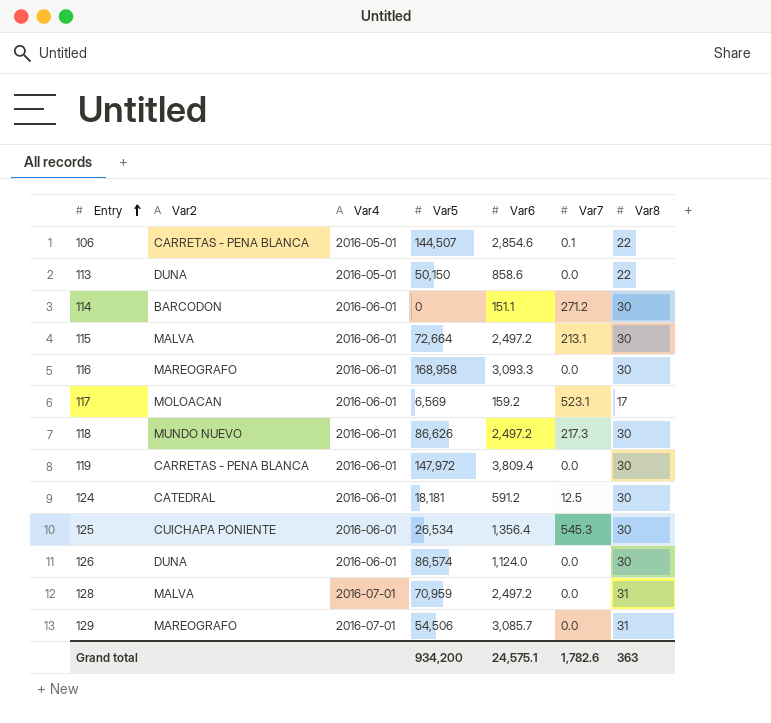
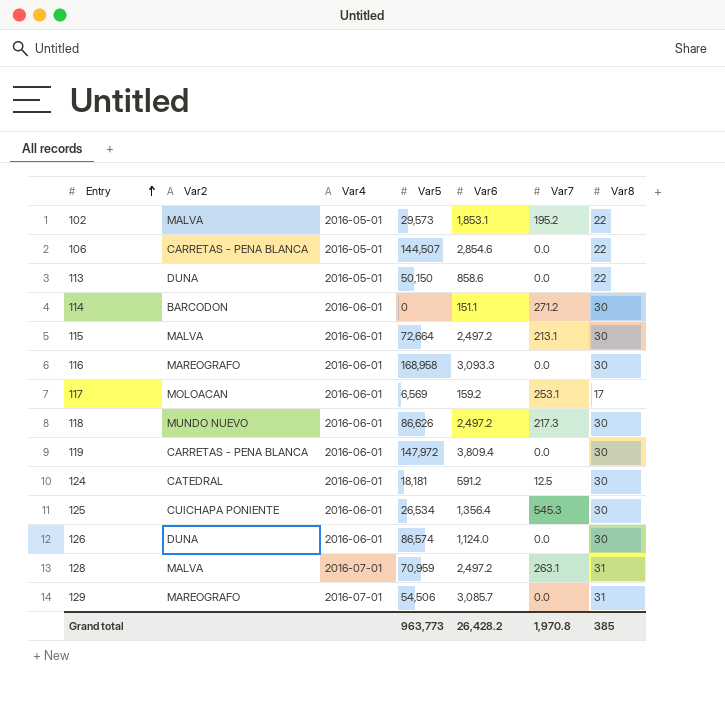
row 102: none -> MALVA | 2016-05-01 | 29,573 | 1,853.1 | 195.2 | 22
106 | Var7: 0.1 -> 0.0
117 | Var7: 523.1 -> 253.1
128 | Var7: 0.0 -> 263.1
Grand total | Var5: 934,200 -> 963,773
Grand total | Var6: 24,575.1 -> 26,428.2
Grand total | Var7: 1,782.6 -> 1,970.8
Grand total | Var8: 363 -> 385

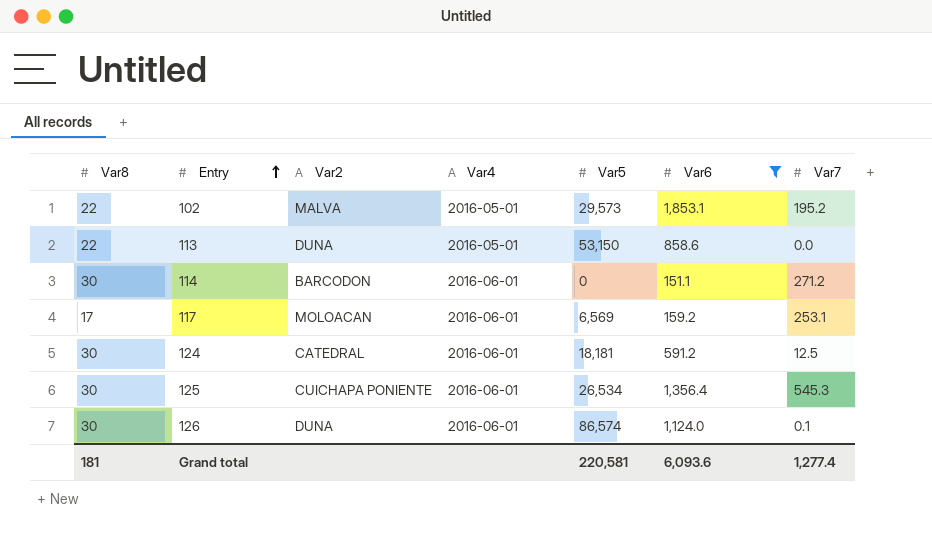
filter: none -> Var6 <= 1,853.1
column Var8 | position: 7 -> 1
113 | Var5: 50,150 -> 53,150
126 | Var7: 0.0 -> 0.1
Grand total | Var8: 385 -> 181
Grand total | Var5: 963,773 -> 220,581
Grand total | Var6: 26,428.2 -> 6,093.6
Grand total | Var7: 1,970.8 -> 1,277.4

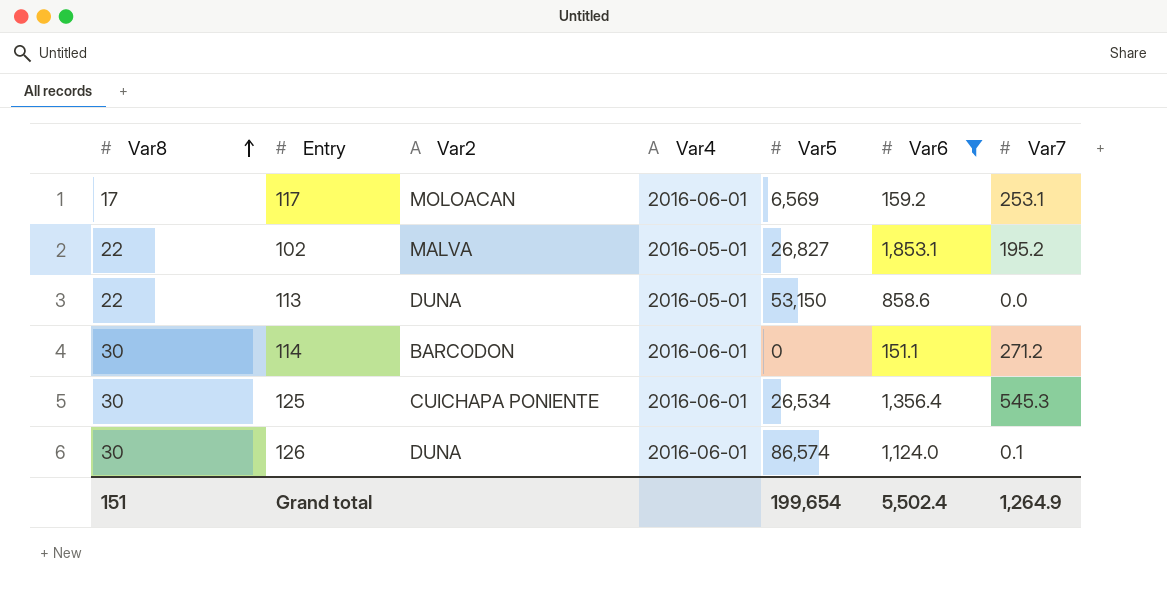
row order: Entry ascending -> Var8 ascending
row 124: 30 | CATEDRAL | 2016-06-01 | 18,181 | 591.2 | 12.5 -> none
102 | Var5: 29,573 -> 26,827
Grand total | Var8: 181 -> 151
Grand total | Var5: 220,581 -> 199,654
Grand total | Var6: 6,093.6 -> 5,502.4
Grand total | Var7: 1,277.4 -> 1,264.9

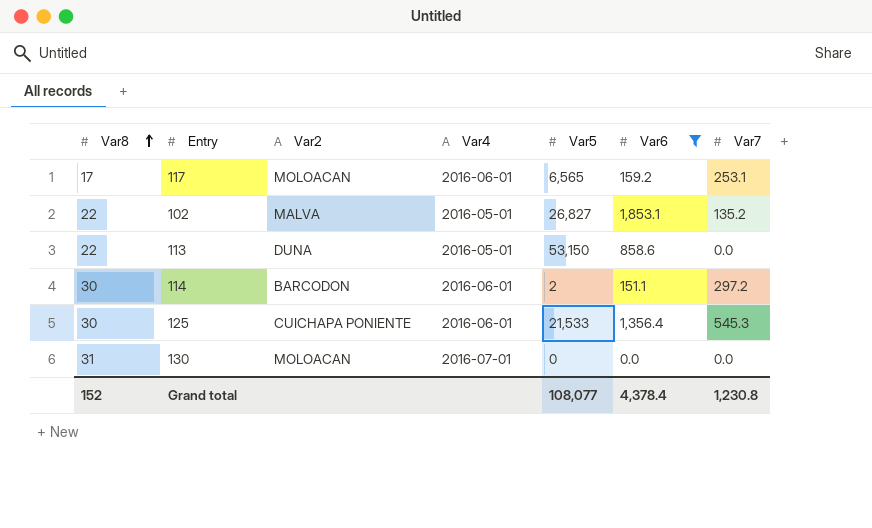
row 126: 30 | DUNA | 2016-06-01 | 86,574 | 1,124.0 | 0.1 -> none
117 | Var5: 6,569 -> 6,565
102 | Var7: 195.2 -> 135.2
114 | Var5: 0 -> 2
114 | Var7: 271.2 -> 297.2
125 | Var5: 26,534 -> 21,533
row 130: none -> 31 | MOLOACAN | 2016-07-01 | 0 | 0.0 | 0.0
Grand total | Var8: 151 -> 152
Grand total | Var5: 199,654 -> 108,077
Grand total | Var6: 5,502.4 -> 4,378.4
Grand total | Var7: 1,264.9 -> 1,230.8

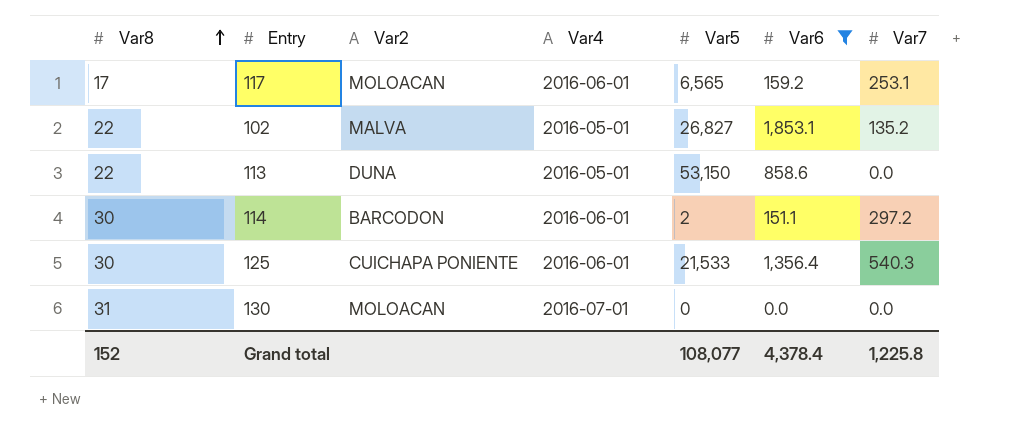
125 | Var7: 545.3 -> 540.3
Grand total | Var7: 1,230.8 -> 1,225.8

